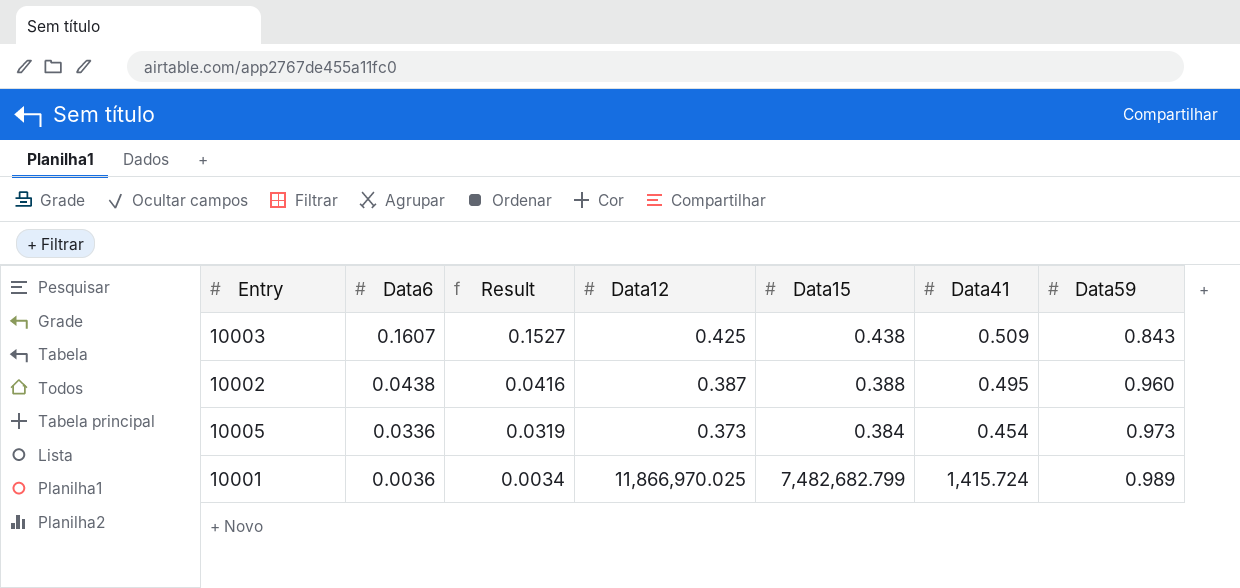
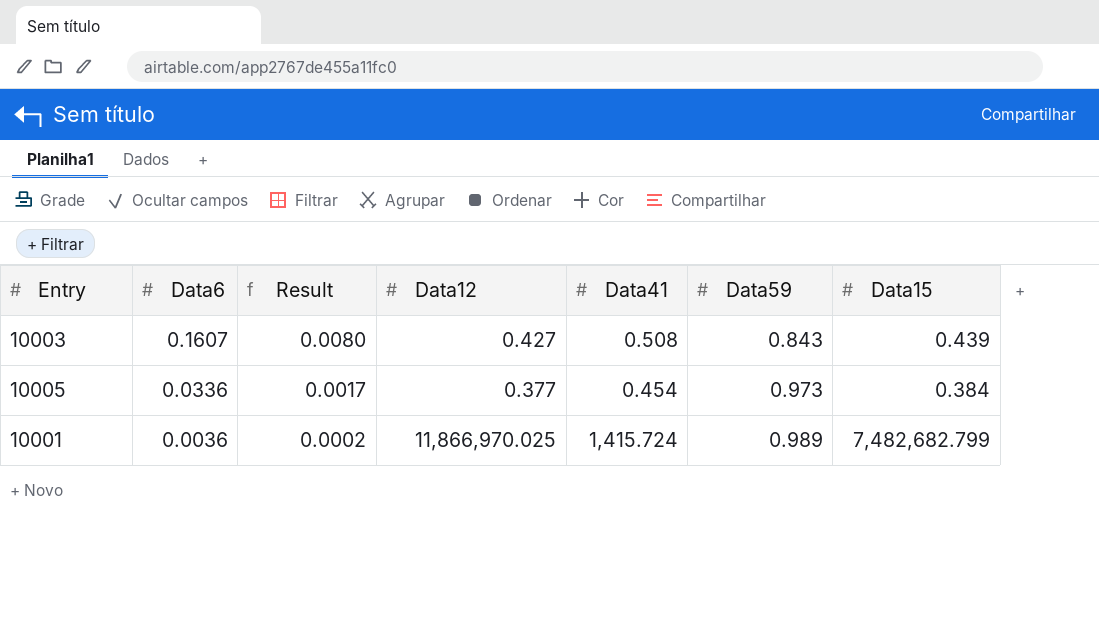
column Result | formula: [Data6] * 0.95 -> [Data6] * 0.05
column Data15 | position: 5 -> 7
row 10002: 0.0438 | 0.0416 | 0.387 | 0.388 | 0.495 | 0.960 -> none
10003 | Data12: 0.425 -> 0.427
10003 | Data41: 0.509 -> 0.508
10003 | Data15: 0.438 -> 0.439
10005 | Data12: 0.373 -> 0.377

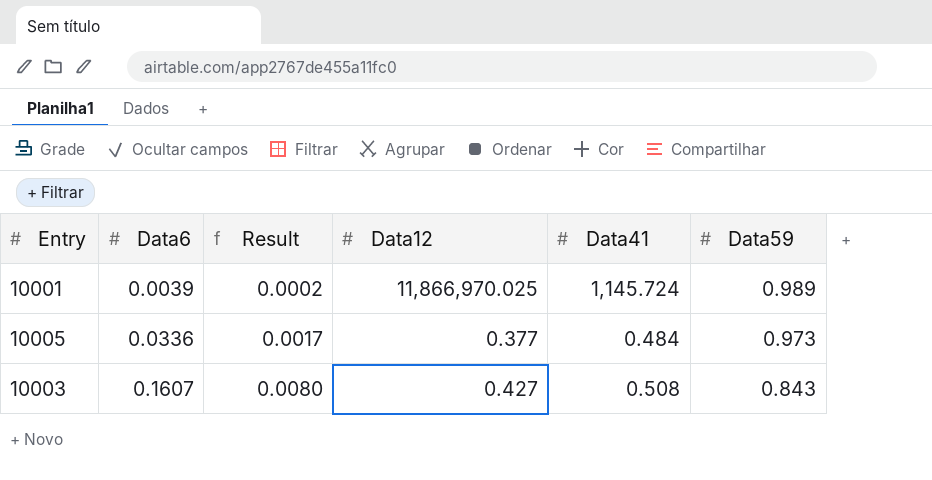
row order: Data6 descending -> Data6 ascending
column Data15 | position: 7 -> none
10001 | Data6: 0.0036 -> 0.0039
10001 | Data41: 1,415.724 -> 1,145.724
10005 | Data41: 0.454 -> 0.484

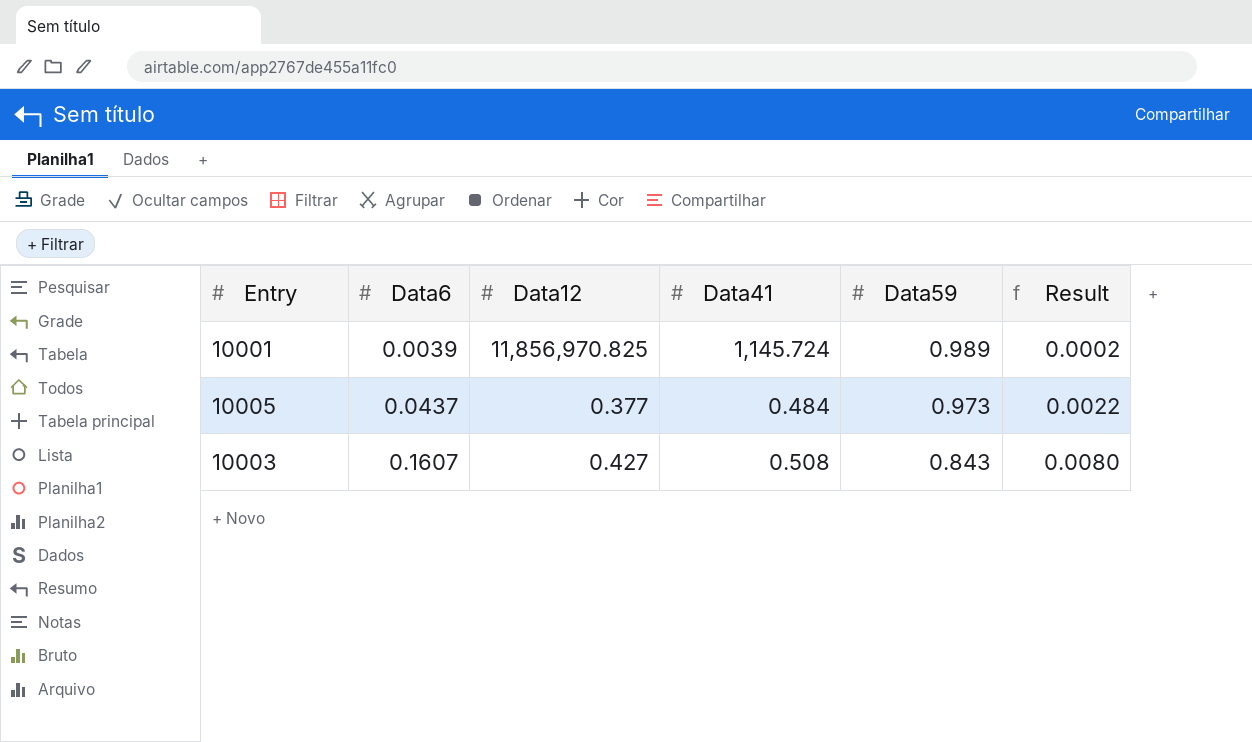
column Result | position: 3 -> 6
10001 | Data12: 11,866,970.025 -> 11,856,970.825
10005 | Data6: 0.0336 -> 0.0437
10005 | Result: 0.0017 -> 0.0022

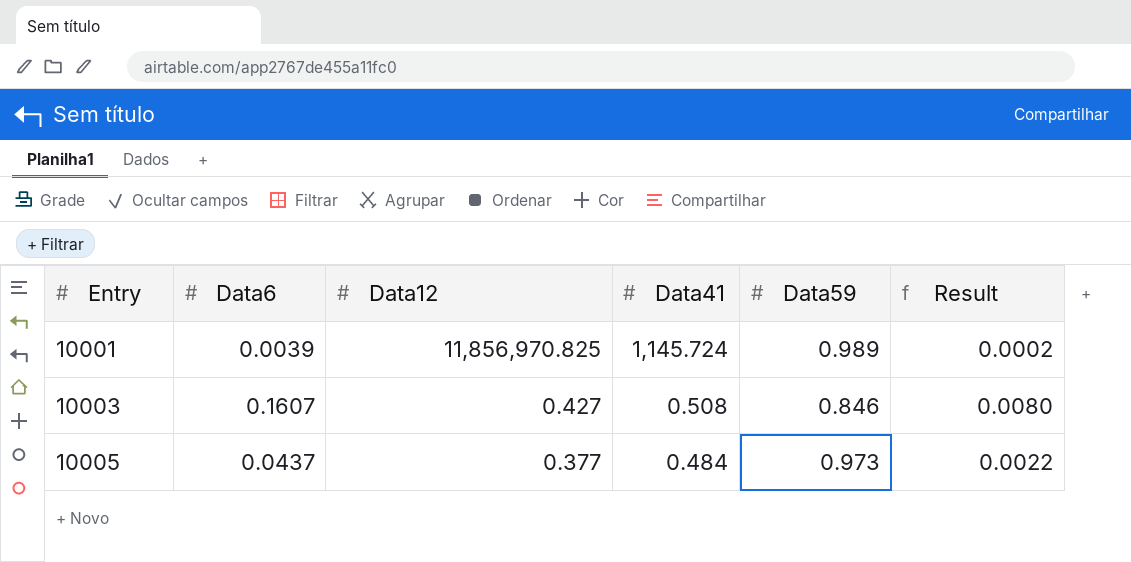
row order: Data6 ascending -> Entry ascending
10003 | Data59: 0.843 -> 0.846

